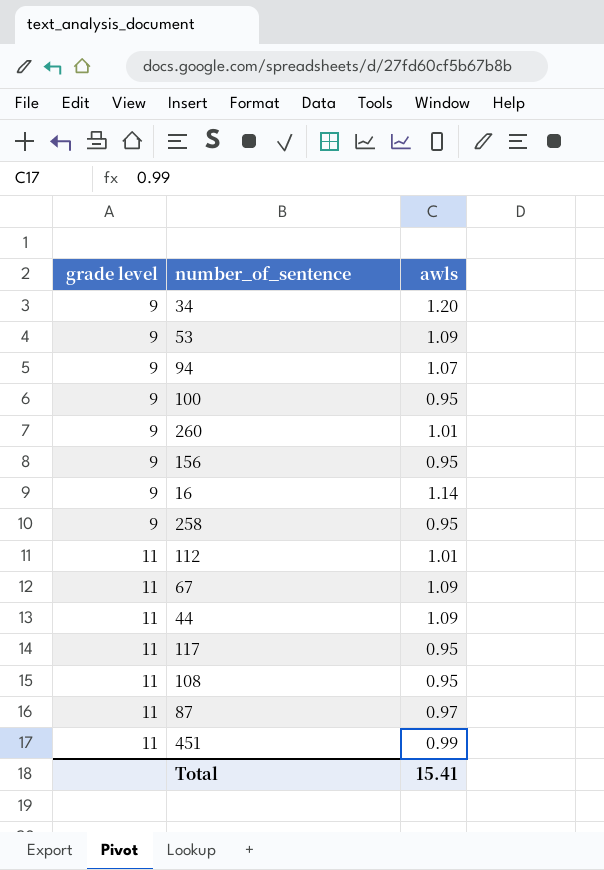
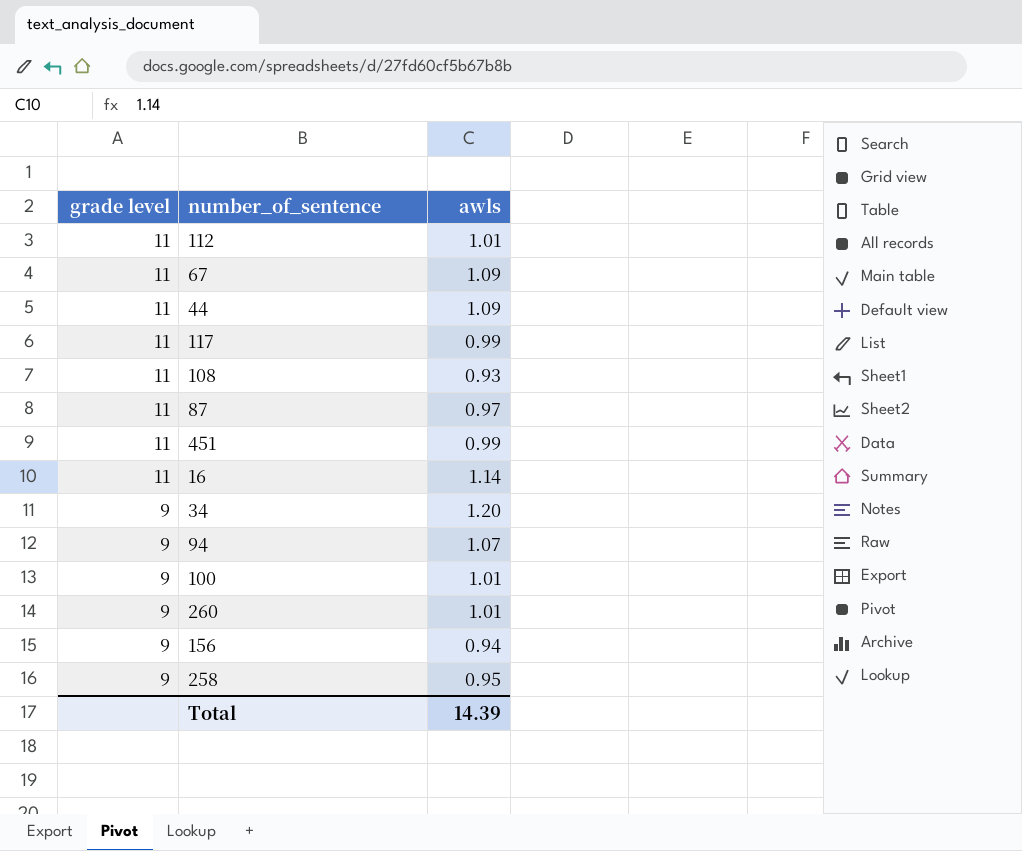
row order: grade level ascending -> grade level descending
row 53: 9 | 1.09 -> none
117 | awls: 0.95 -> 0.99
108 | awls: 0.95 -> 0.93
16 | grade level: 9 -> 11
100 | awls: 0.95 -> 1.01
156 | awls: 0.95 -> 0.94
Total | awls: 15.41 -> 14.39

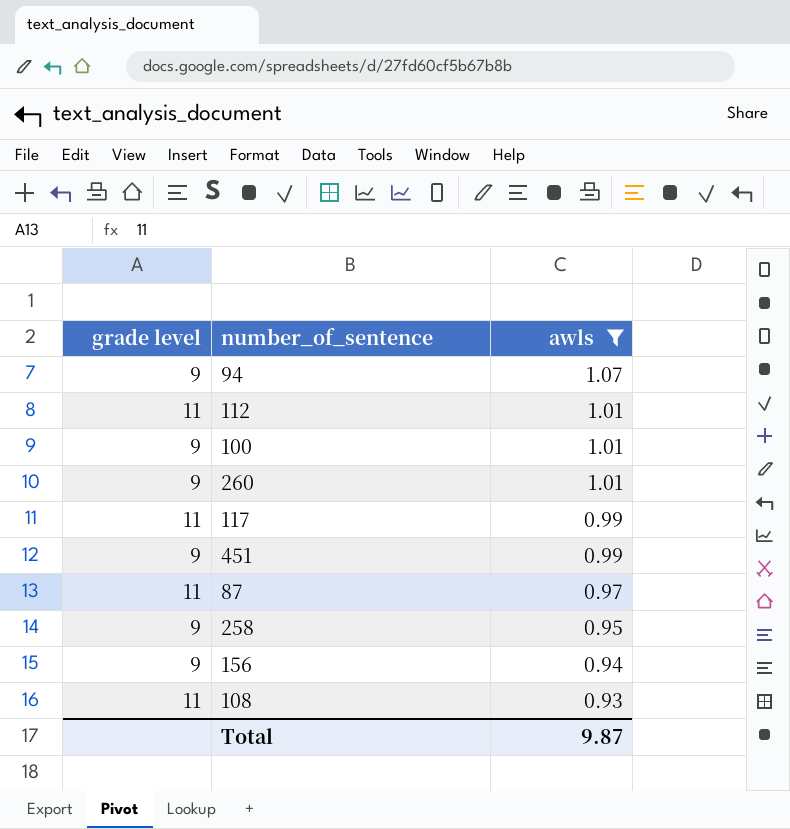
filter: none -> awls <= 1.07
row order: grade level descending -> awls descending
451 | grade level: 11 -> 9
Total | awls: 14.39 -> 9.87

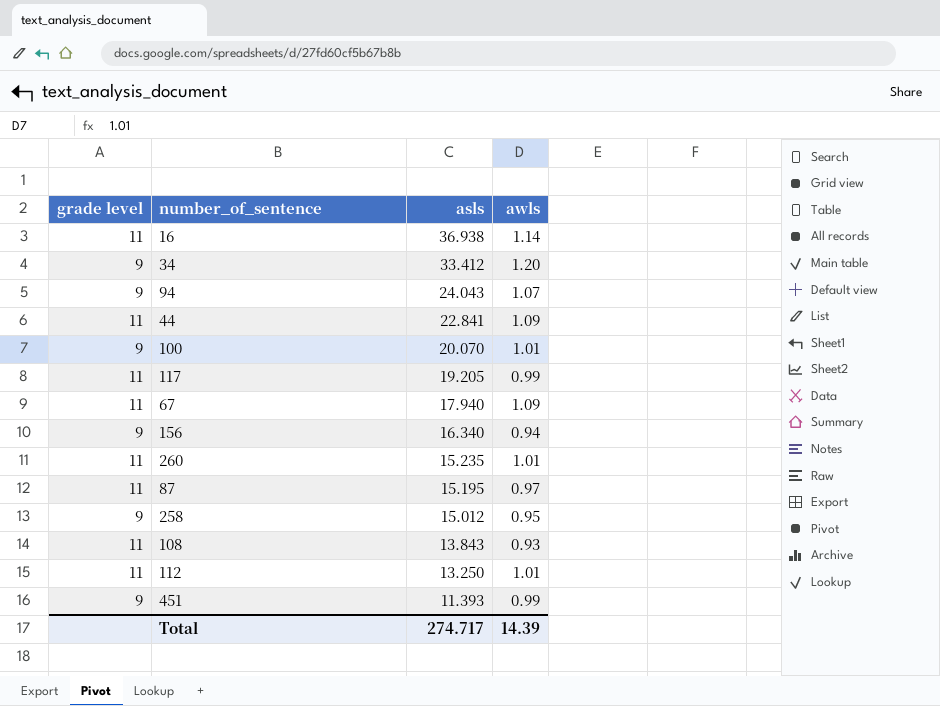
filter: awls <= 1.07 -> none
row order: awls descending -> asls descending
column asls | position: none -> 3
260 | grade level: 9 -> 11
Total | awls: 9.87 -> 14.39

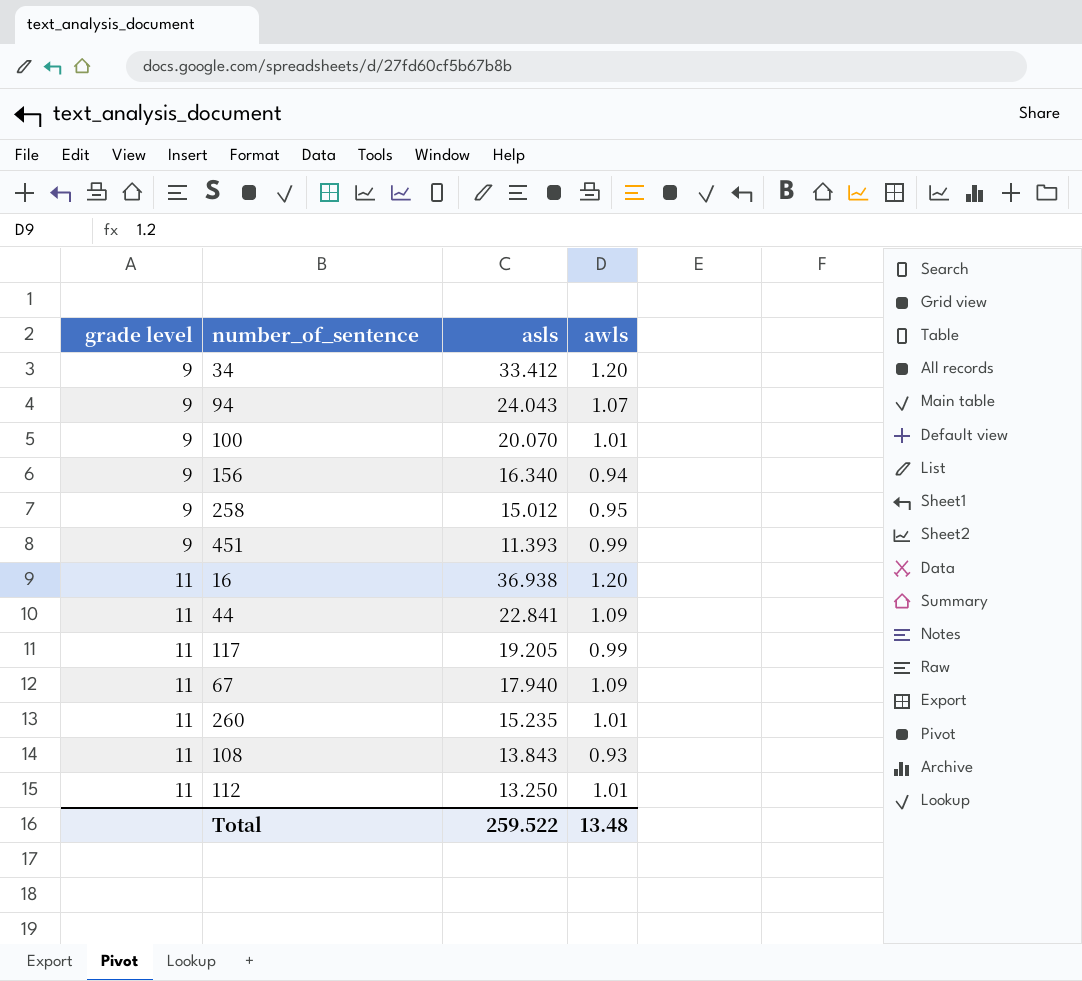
row order: asls descending -> grade level ascending
row 87: 11 | 15.195 | 0.97 -> none
16 | awls: 1.14 -> 1.20
Total | asls: 274.717 -> 259.522
Total | awls: 14.39 -> 13.48

